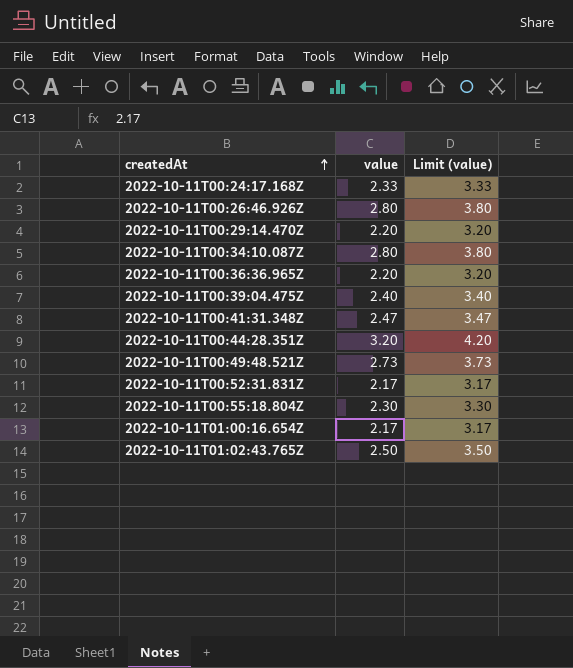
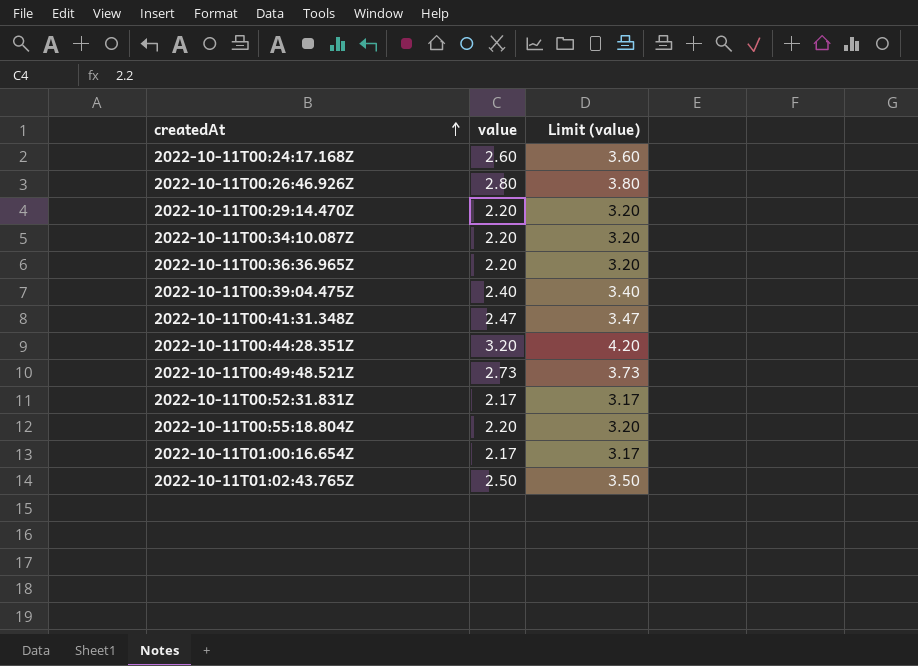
2022-10-11T00:24:17.168Z | value: 2.33 -> 2.60
2022-10-11T00:24:17.168Z | Limit (value): 3.33 -> 3.60
2022-10-11T00:34:10.087Z | value: 2.80 -> 2.20
2022-10-11T00:34:10.087Z | Limit (value): 3.80 -> 3.20
2022-10-11T00:55:18.804Z | value: 2.30 -> 2.20
2022-10-11T00:55:18.804Z | Limit (value): 3.30 -> 3.20

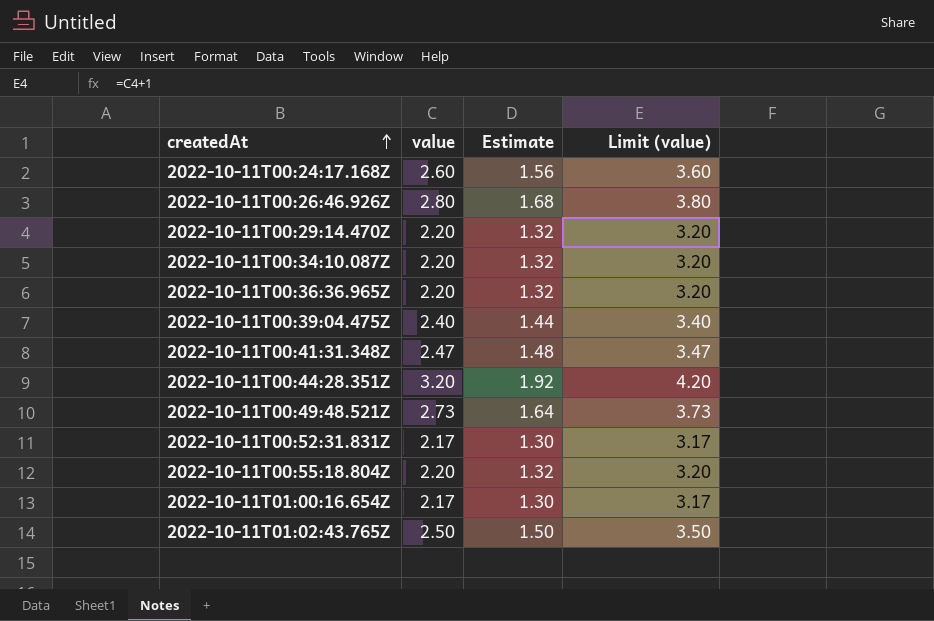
column Estimate | formula: none -> [value] * 0.6

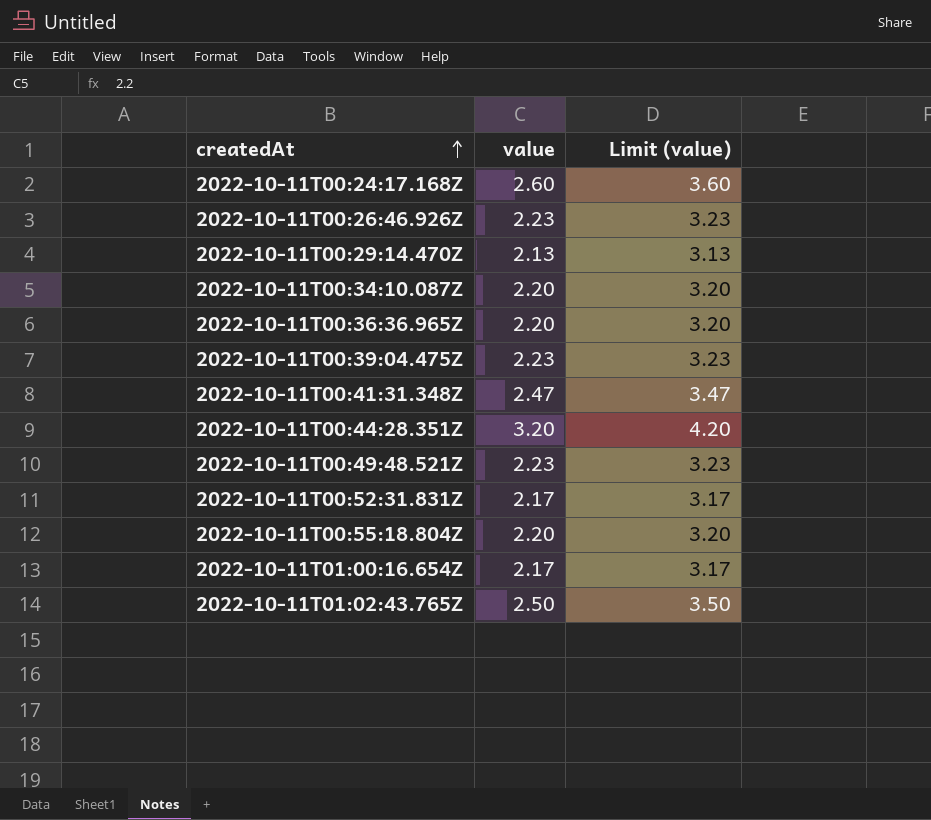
column Estimate | formula: [value] * 0.6 -> none
2022-10-11T00:26:46.926Z | value: 2.80 -> 2.23
2022-10-11T00:26:46.926Z | Limit (value): 3.80 -> 3.23
2022-10-11T00:29:14.470Z | value: 2.20 -> 2.13
2022-10-11T00:29:14.470Z | Limit (value): 3.20 -> 3.13
2022-10-11T00:39:04.475Z | value: 2.40 -> 2.23
2022-10-11T00:39:04.475Z | Limit (value): 3.40 -> 3.23
2022-10-11T00:49:48.521Z | value: 2.73 -> 2.23
2022-10-11T00:49:48.521Z | Limit (value): 3.73 -> 3.23

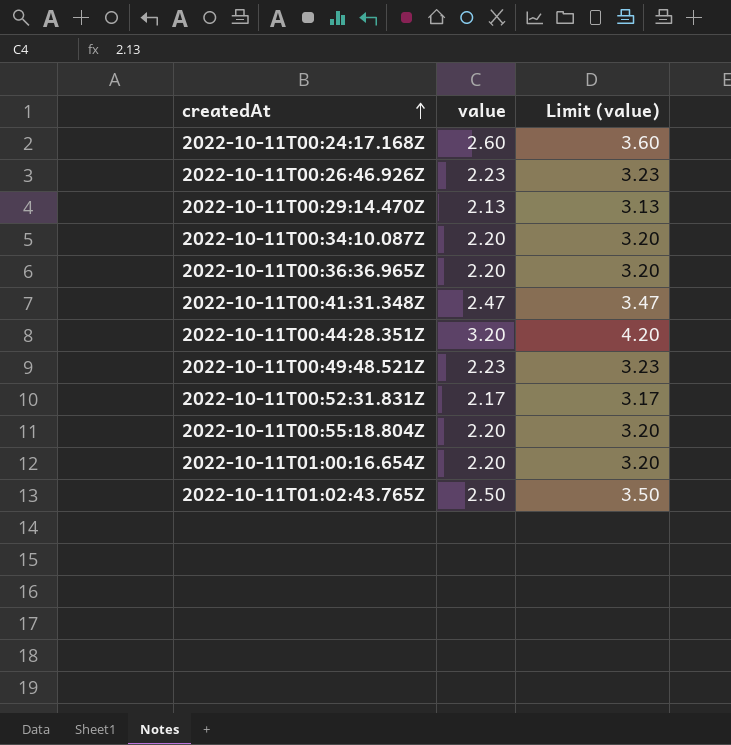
row 2022-10-11T00:39:04.475Z: 2.23 | 3.23 -> none
2022-10-11T01:00:16.654Z | value: 2.17 -> 2.20
2022-10-11T01:00:16.654Z | Limit (value): 3.17 -> 3.20

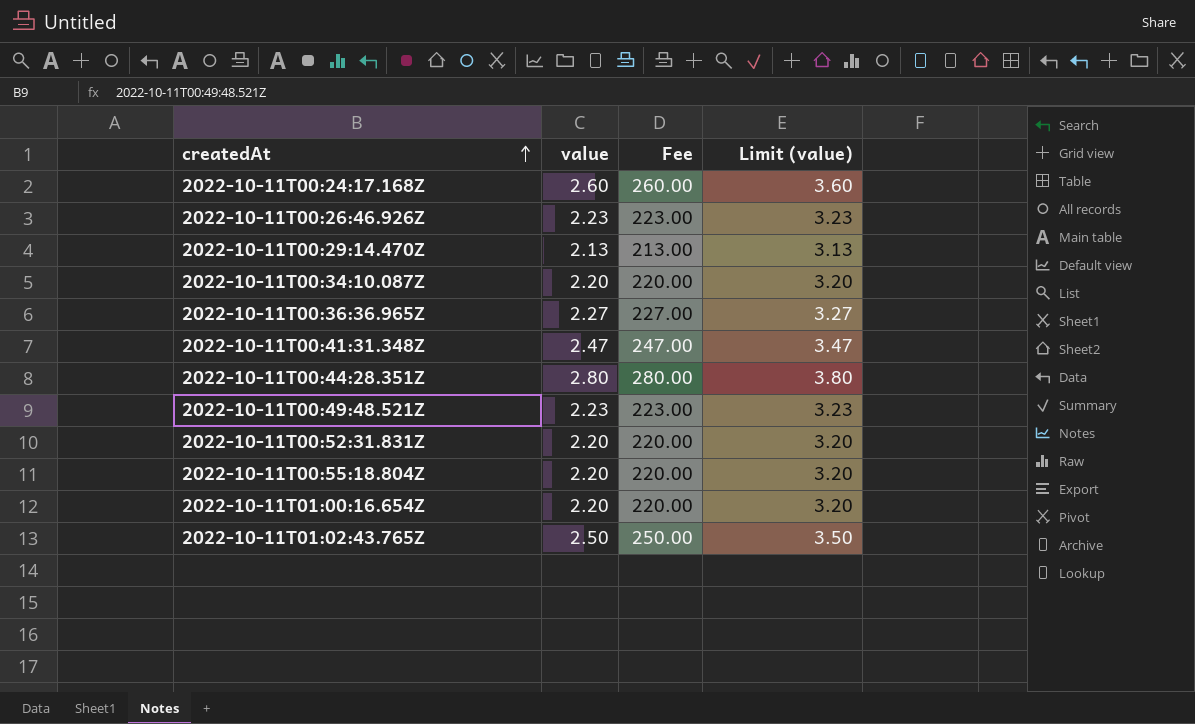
column Fee | formula: none -> [value] * 100
2022-10-11T00:36:36.965Z | value: 2.20 -> 2.27
2022-10-11T00:36:36.965Z | Limit (value): 3.20 -> 3.27
2022-10-11T00:44:28.351Z | value: 3.20 -> 2.80
2022-10-11T00:44:28.351Z | Limit (value): 4.20 -> 3.80
2022-10-11T00:52:31.831Z | value: 2.17 -> 2.20
2022-10-11T00:52:31.831Z | Limit (value): 3.17 -> 3.20

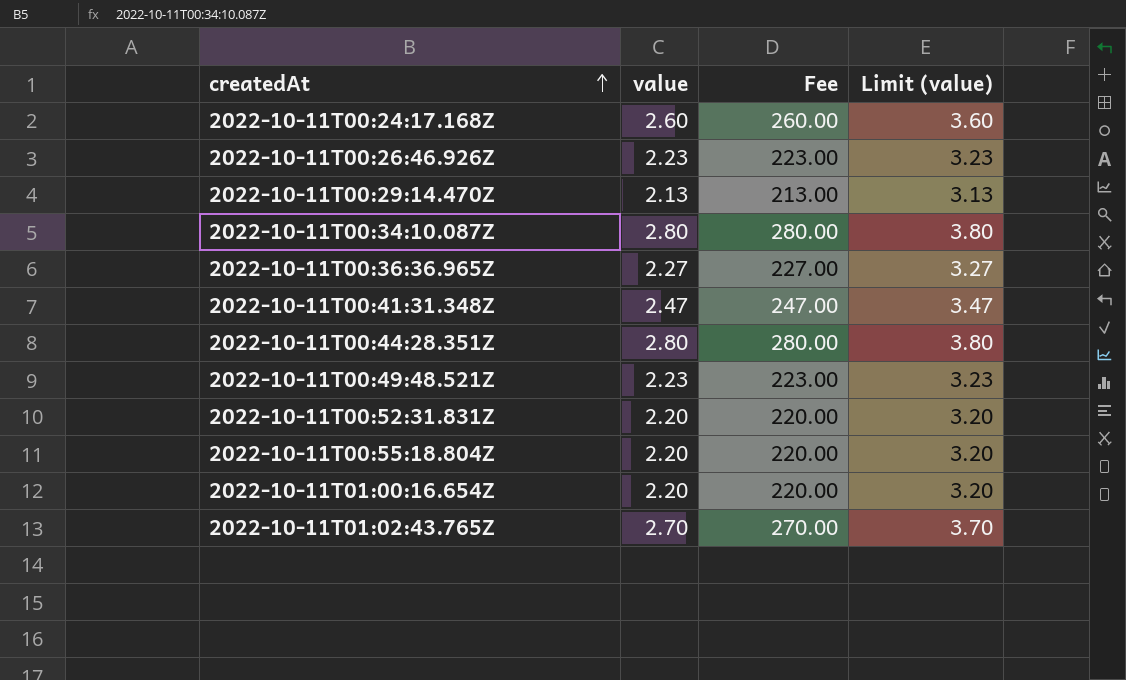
2022-10-11T00:34:10.087Z | value: 2.20 -> 2.80
2022-10-11T00:34:10.087Z | Fee: 220.00 -> 280.00
2022-10-11T00:34:10.087Z | Limit (value): 3.20 -> 3.80
2022-10-11T01:02:43.765Z | value: 2.50 -> 2.70
2022-10-11T01:02:43.765Z | Fee: 250.00 -> 270.00
2022-10-11T01:02:43.765Z | Limit (value): 3.50 -> 3.70

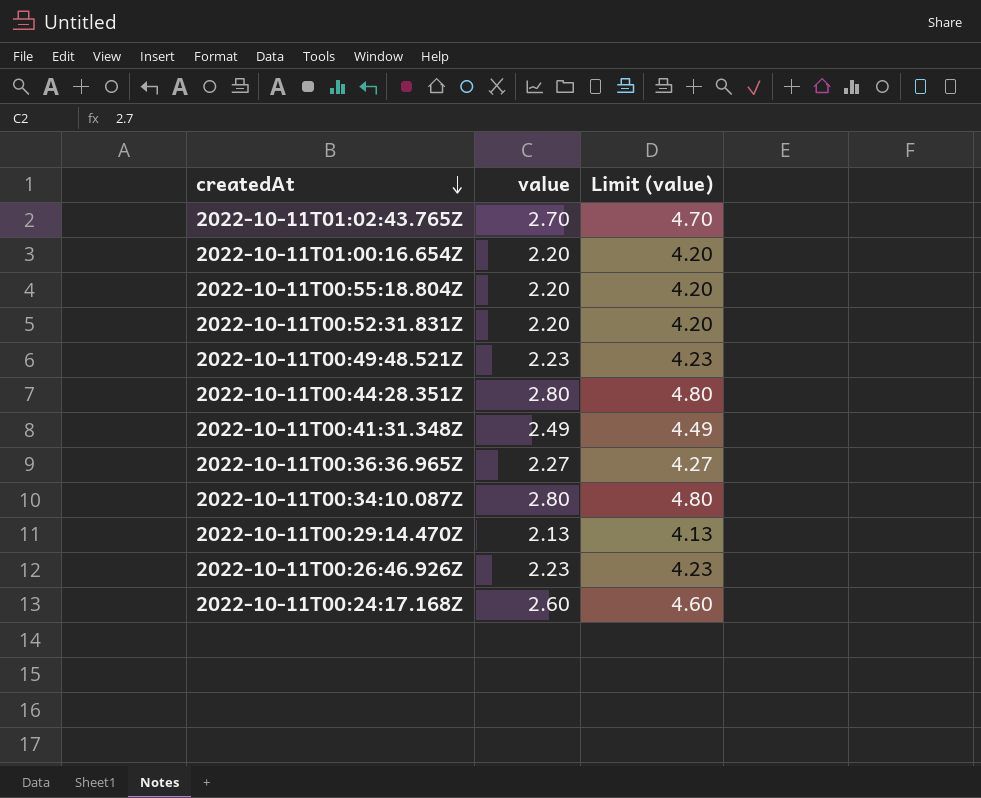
row order: createdAt ascending -> createdAt descending
column Fee | formula: [value] * 100 -> none
column Limit (value) | formula: [value] + 1 -> [value] + 2
2022-10-11T00:41:31.348Z | value: 2.47 -> 2.49

